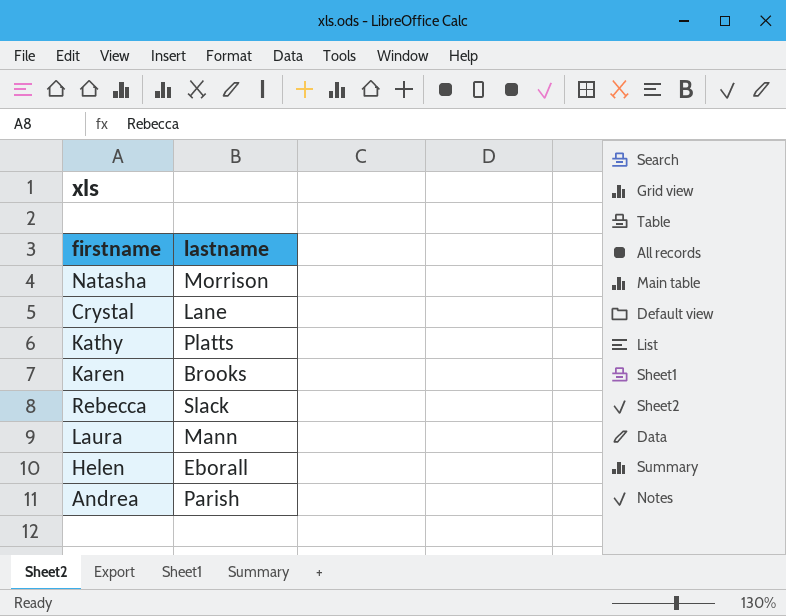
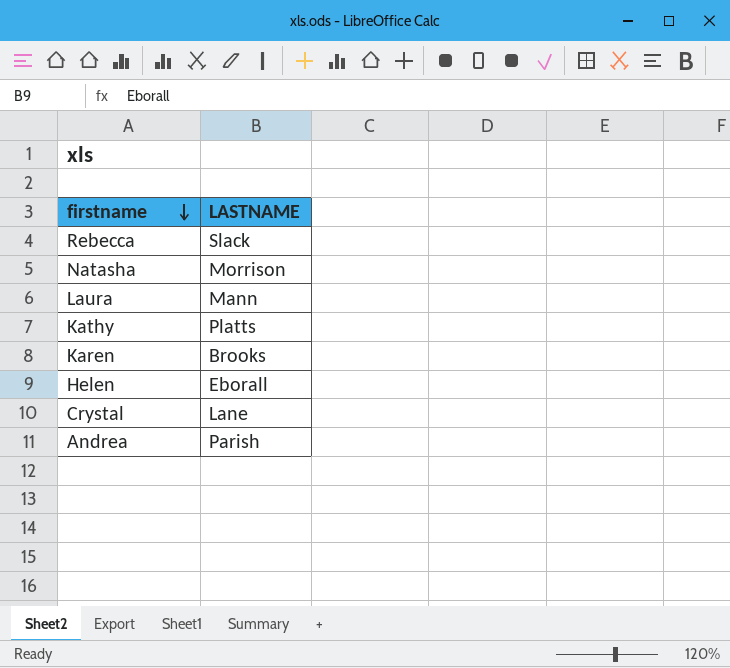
row order: none -> firstname descending
column name: lastname -> LASTNAME

